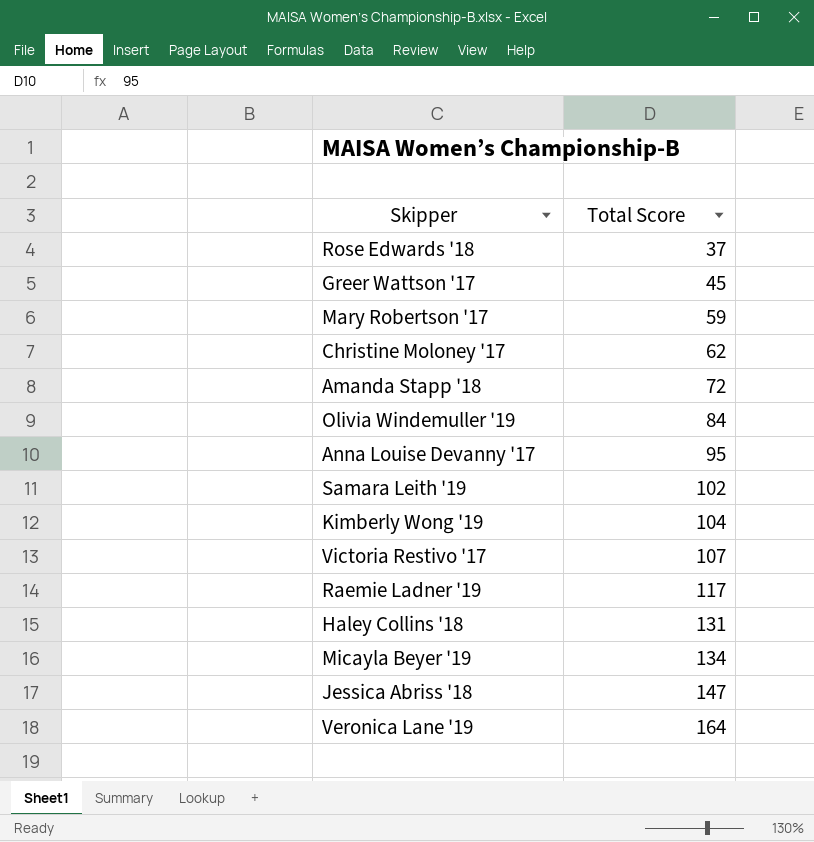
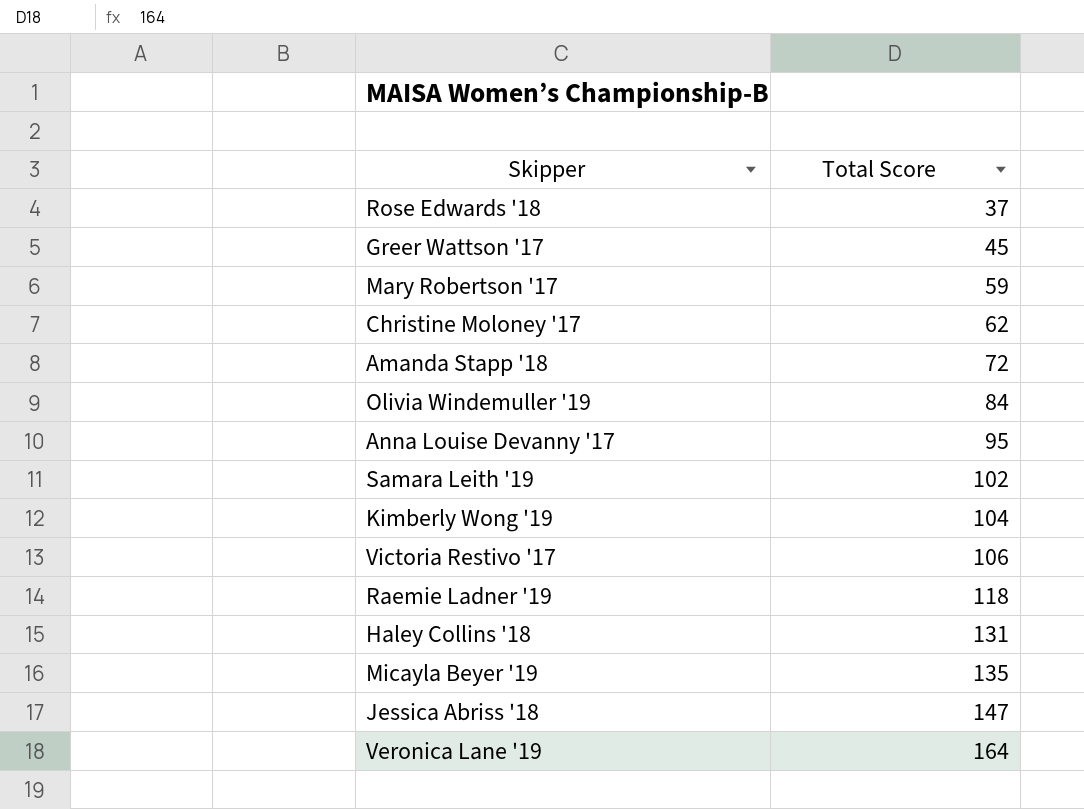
Victoria Restivo '17 | Total Score: 107 -> 106
Raemie Ladner '19 | Total Score: 117 -> 118
Micayla Beyer '19 | Total Score: 134 -> 135

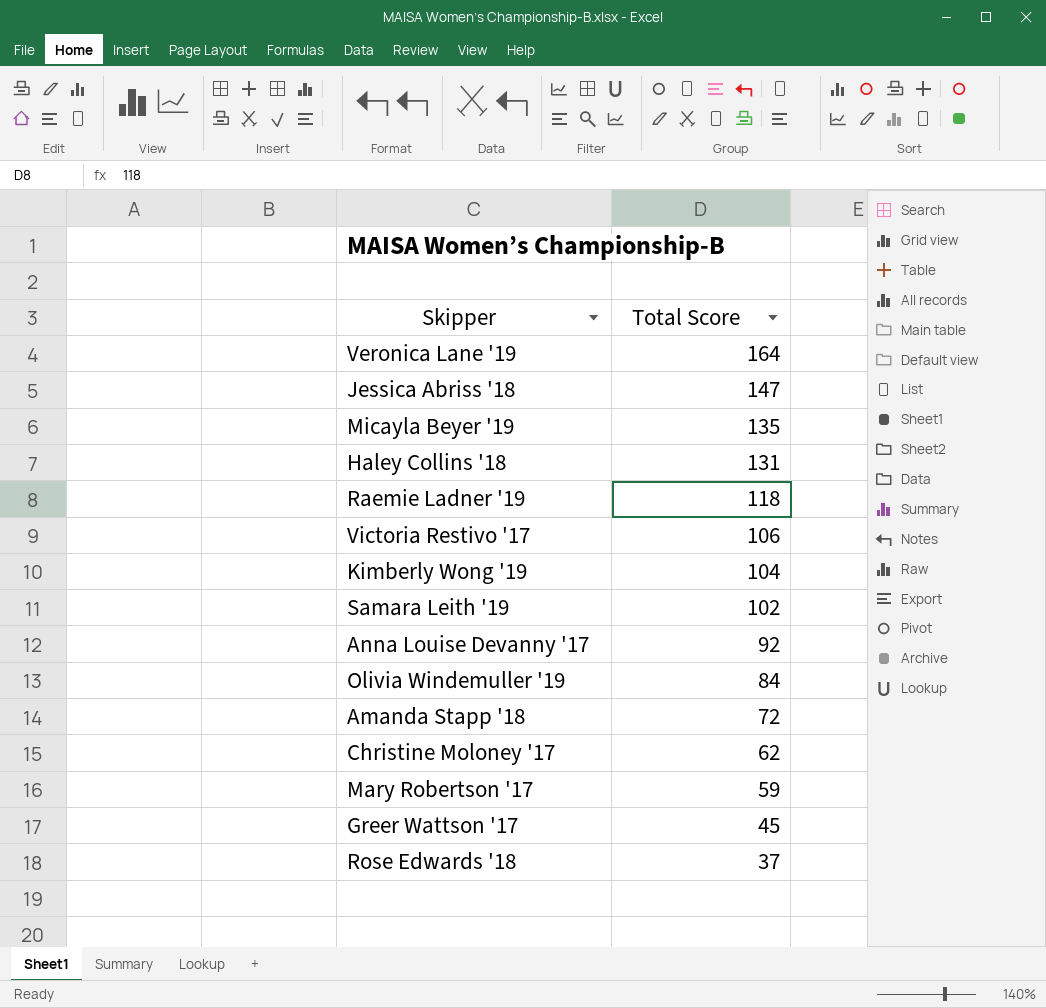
row order: Total Score ascending -> Total Score descending
Anna Louise Devanny '17 | Total Score: 95 -> 92

